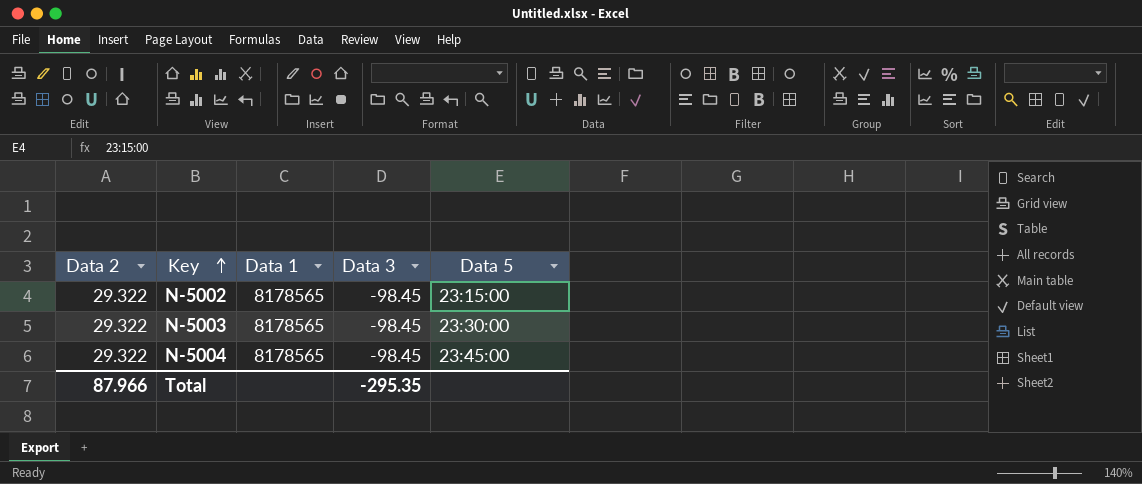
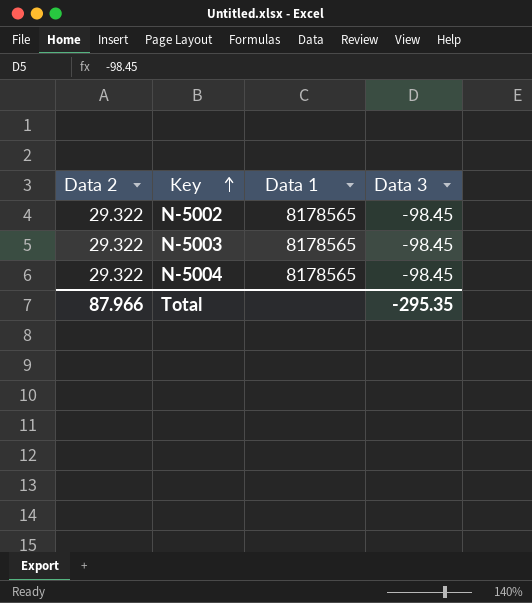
column Data 5 | position: 5 -> none

